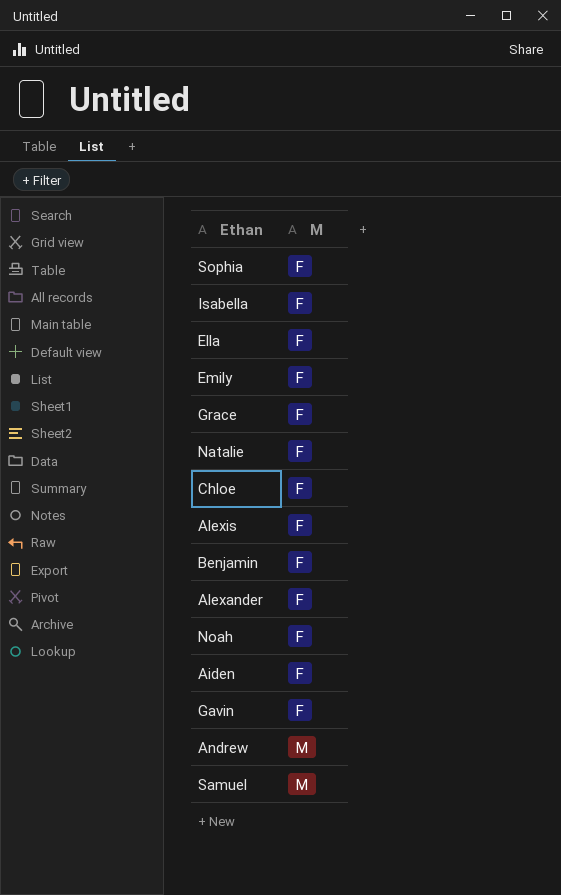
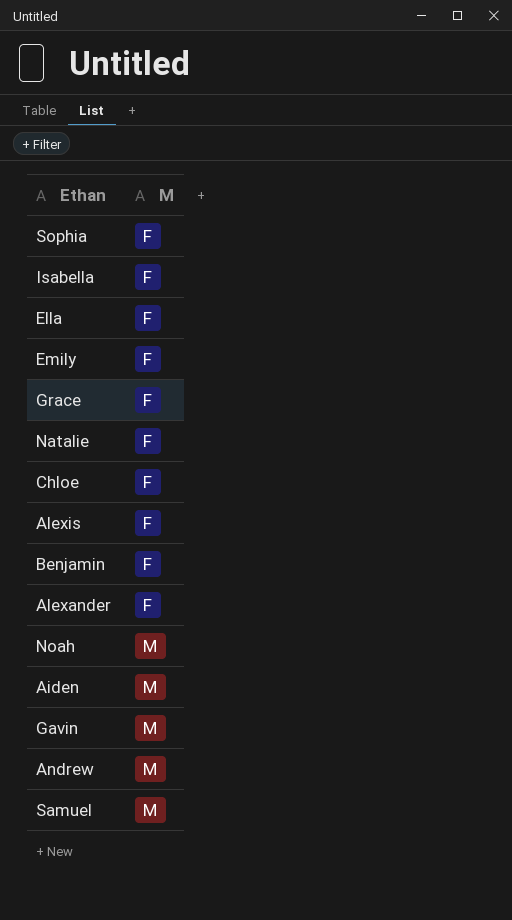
Noah | M: F -> M
Aiden | M: F -> M
Gavin | M: F -> M

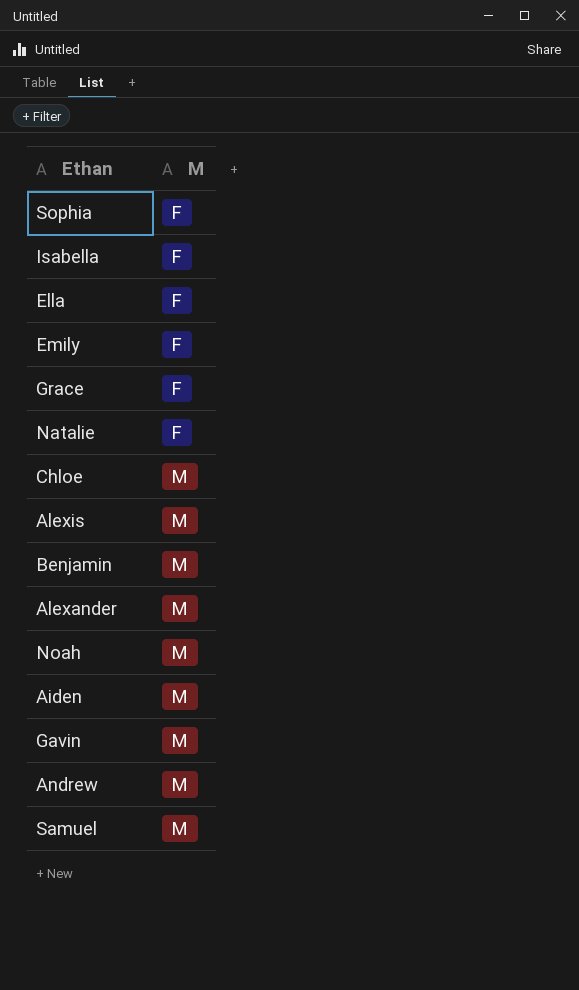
Chloe | M: F -> M
Alexis | M: F -> M
Benjamin | M: F -> M
Alexander | M: F -> M

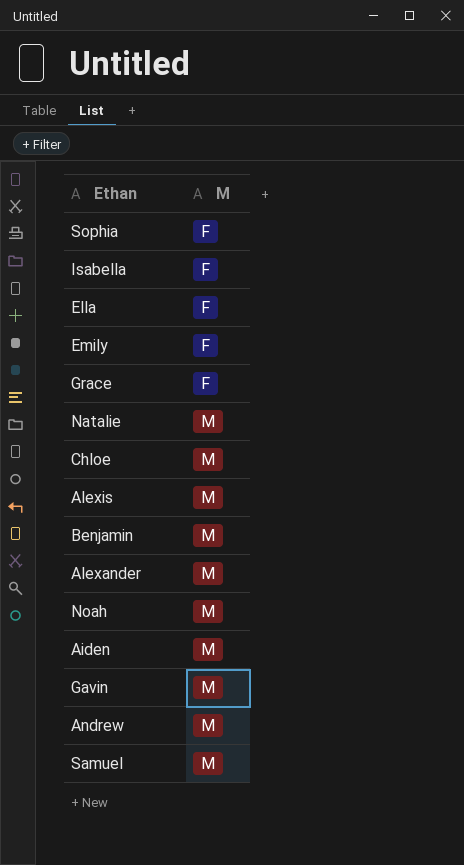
Natalie | M: F -> M

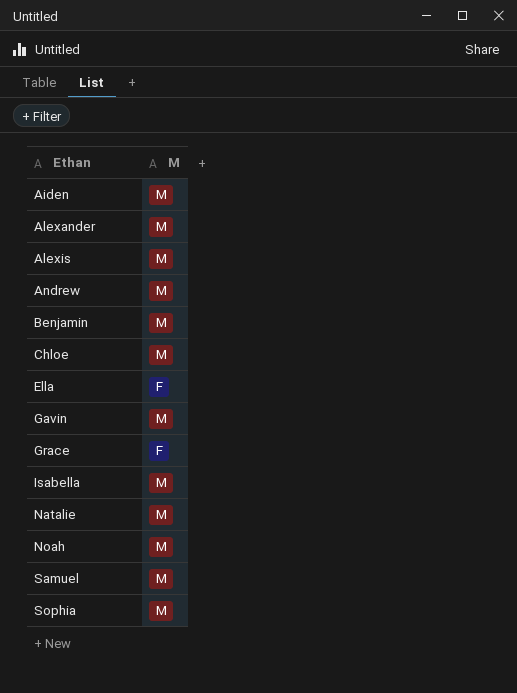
row order: M ascending -> Ethan ascending
row Emily: F -> none
Isabella | M: F -> M
Sophia | M: F -> M

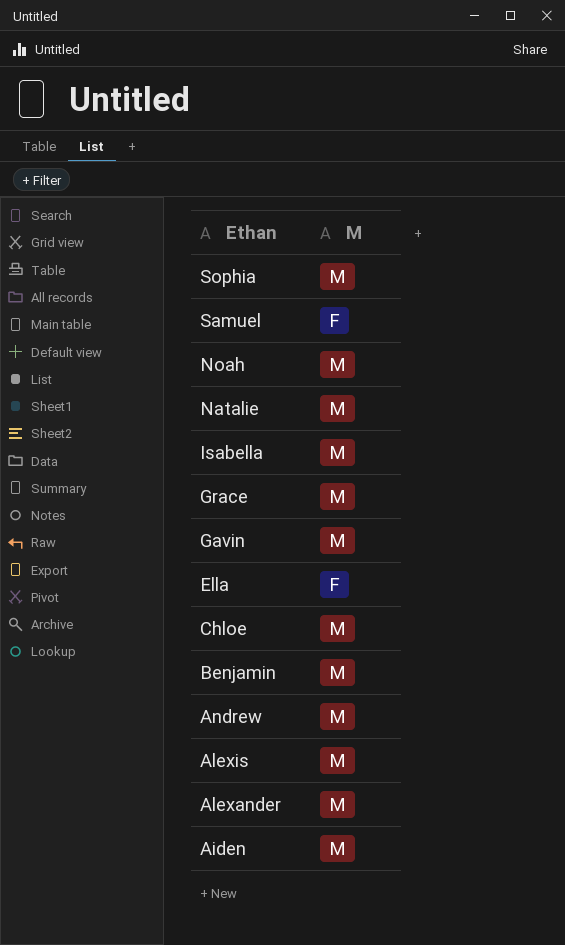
row order: Ethan ascending -> Ethan descending
Samuel | M: M -> F
Grace | M: F -> M

